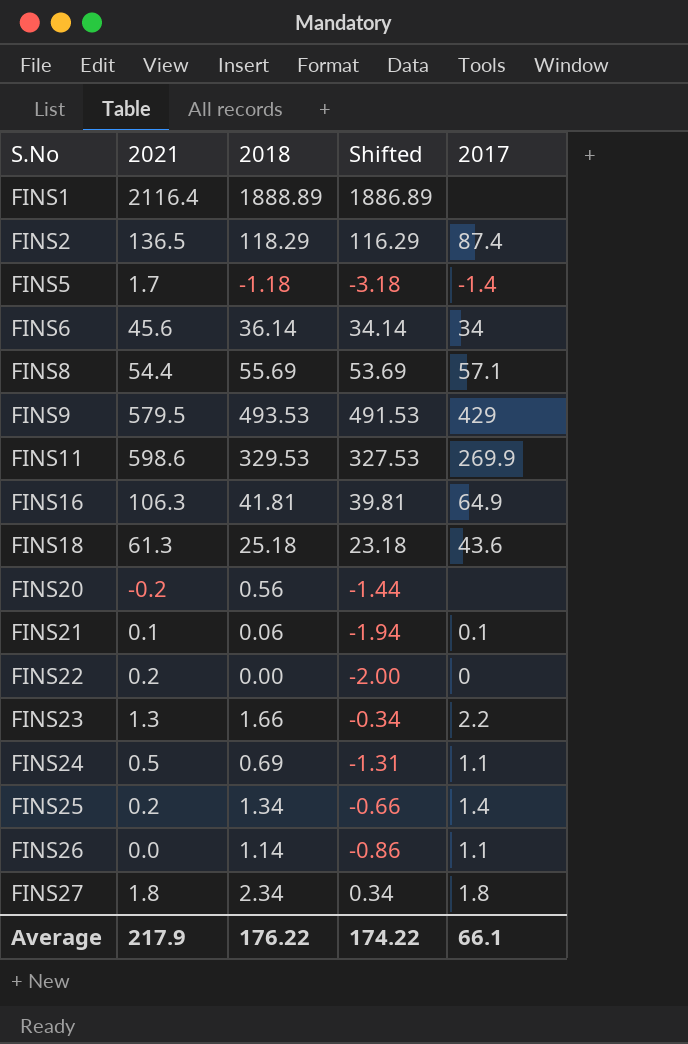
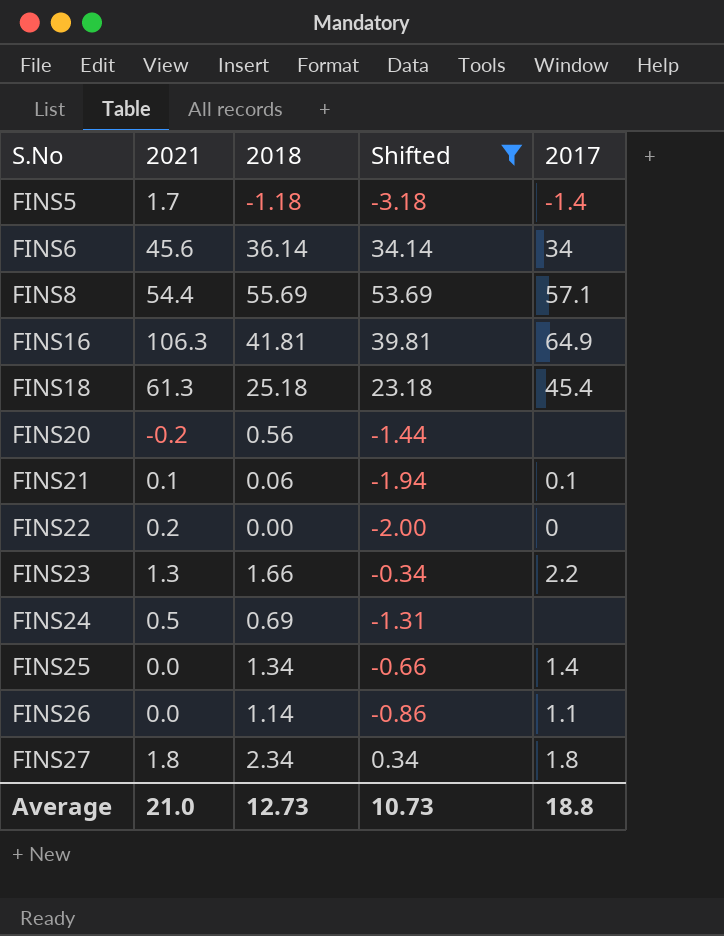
filter: none -> Shifted <= 53.69
FINS18 | 2017: 43.6 -> 45.4
FINS24 | 2017: 1.1 -> none
FINS25 | 2021: 0.2 -> 0.0
Average | 2021: 217.9 -> 21.0
Average | 2018: 176.22 -> 12.73
Average | Shifted: 174.22 -> 10.73
Average | 2017: 66.1 -> 18.8

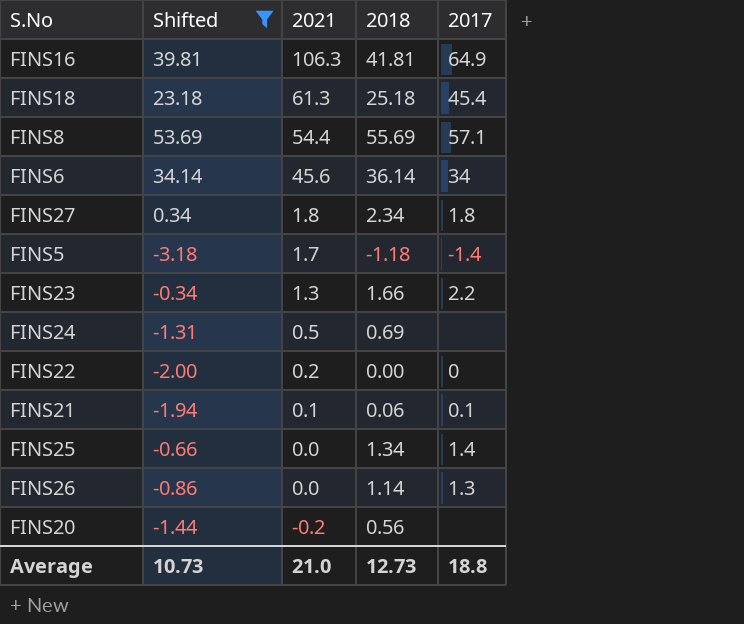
row order: S.No ascending -> 2021 descending
column Shifted | position: 4 -> 2
FINS26 | 2017: 1.1 -> 1.3

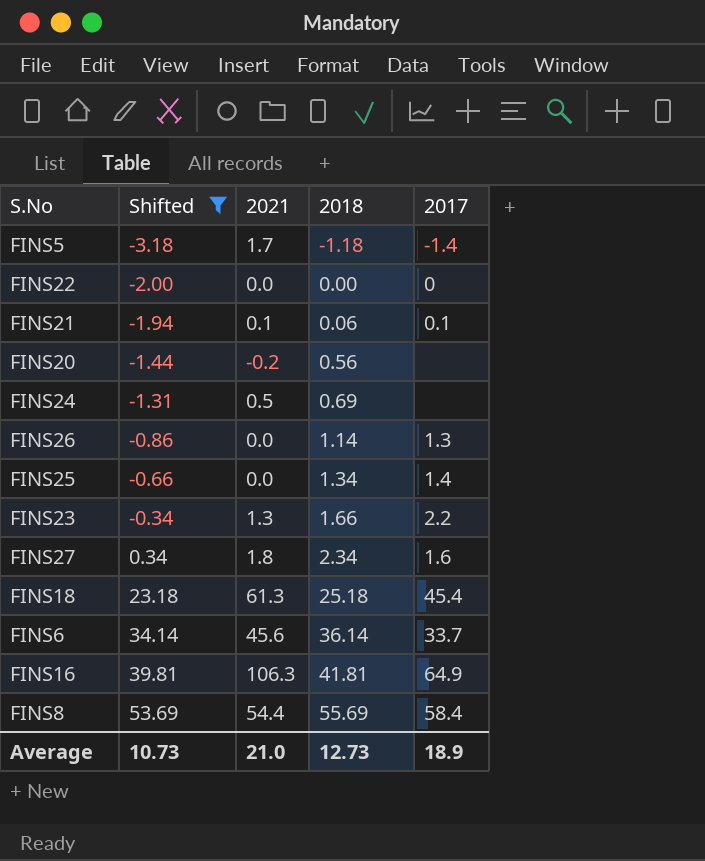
row order: 2021 descending -> Shifted ascending
FINS22 | 2021: 0.2 -> 0.0
FINS27 | 2017: 1.8 -> 1.6
FINS6 | 2017: 34 -> 33.7
FINS8 | 2017: 57.1 -> 58.4
Average | 2017: 18.8 -> 18.9

